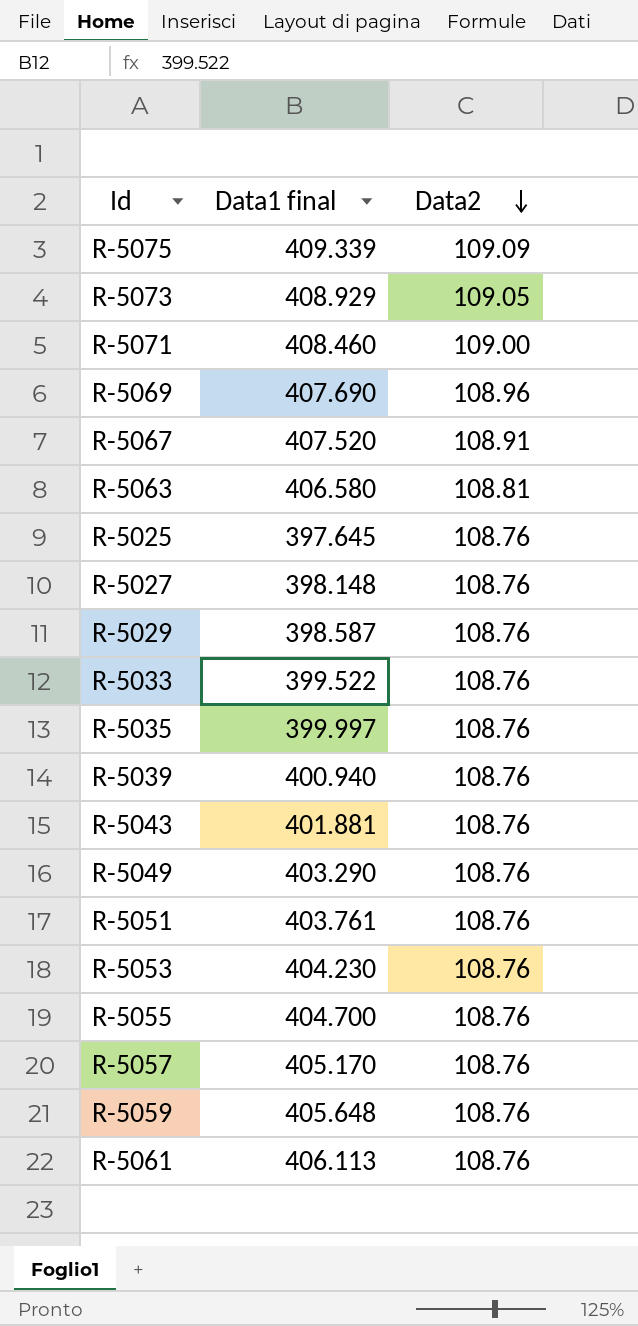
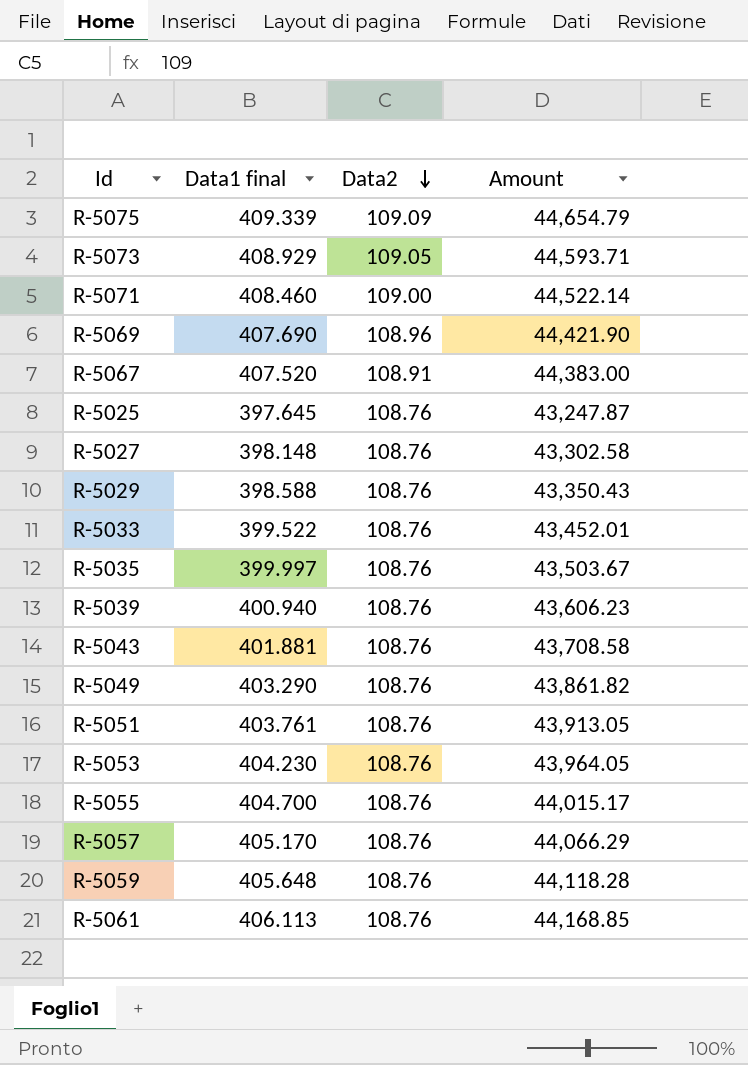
column Amount | formula: none -> [Data1 final] * [Data2]
row R-5063: 406.580 | 108.81 -> none
R-5029 | Data1 final: 398.587 -> 398.588

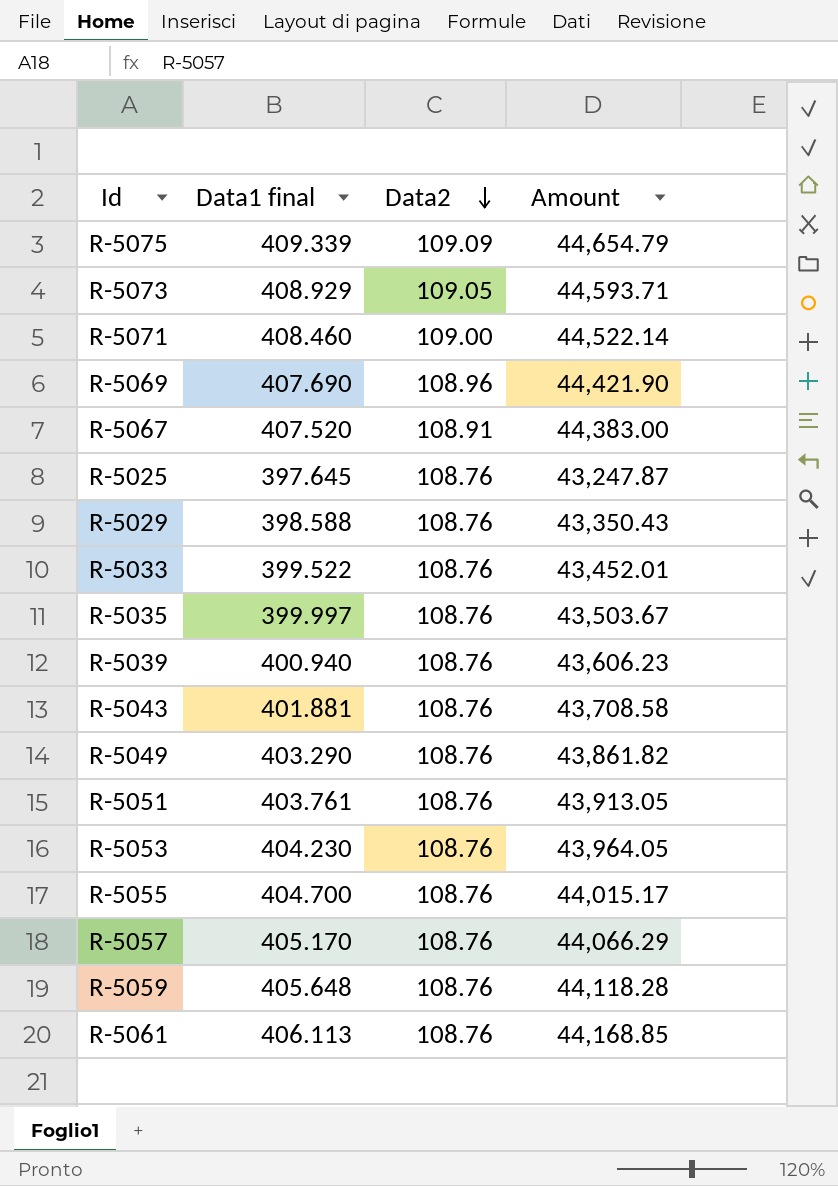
row R-5027: 398.148 | 108.76 | 43,302.58 -> none

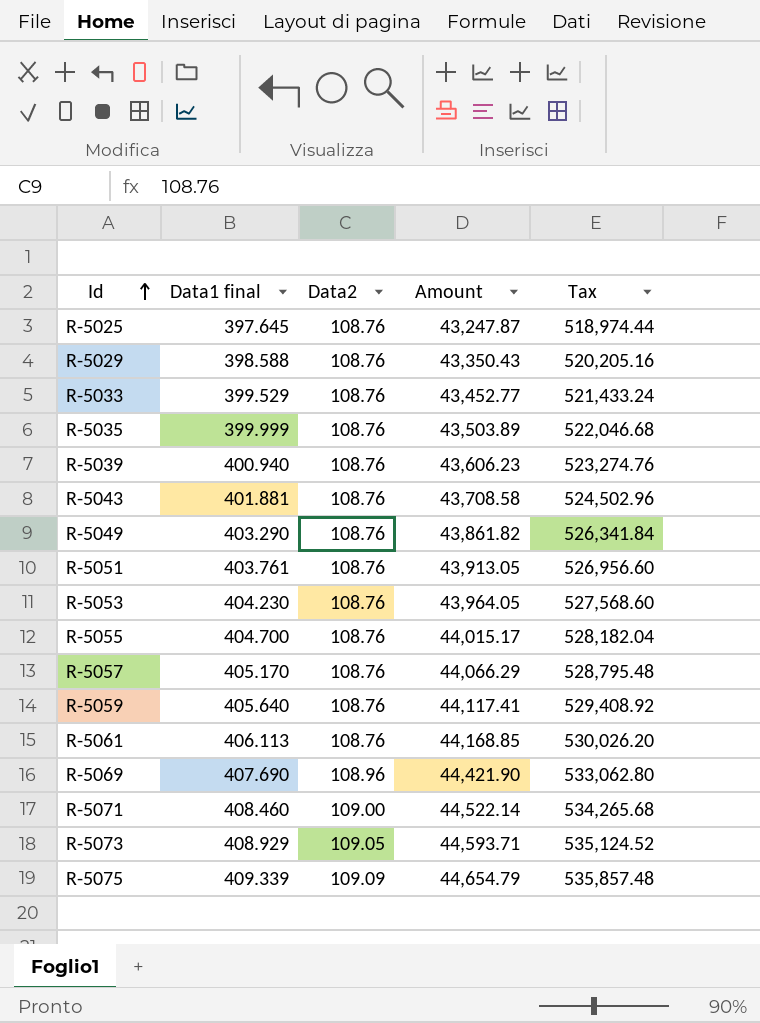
row order: Data2 descending -> Id ascending
column Tax | formula: none -> [Amount] * 12
row R-5067: 407.520 | 108.91 | 44,383.00 -> none
R-5033 | Data1 final: 399.522 -> 399.529
R-5033 | Amount: 43,452.01 -> 43,452.77
R-5035 | Data1 final: 399.997 -> 399.999
R-5035 | Amount: 43,503.67 -> 43,503.89
R-5059 | Data1 final: 405.648 -> 405.640
R-5059 | Amount: 44,118.28 -> 44,117.41

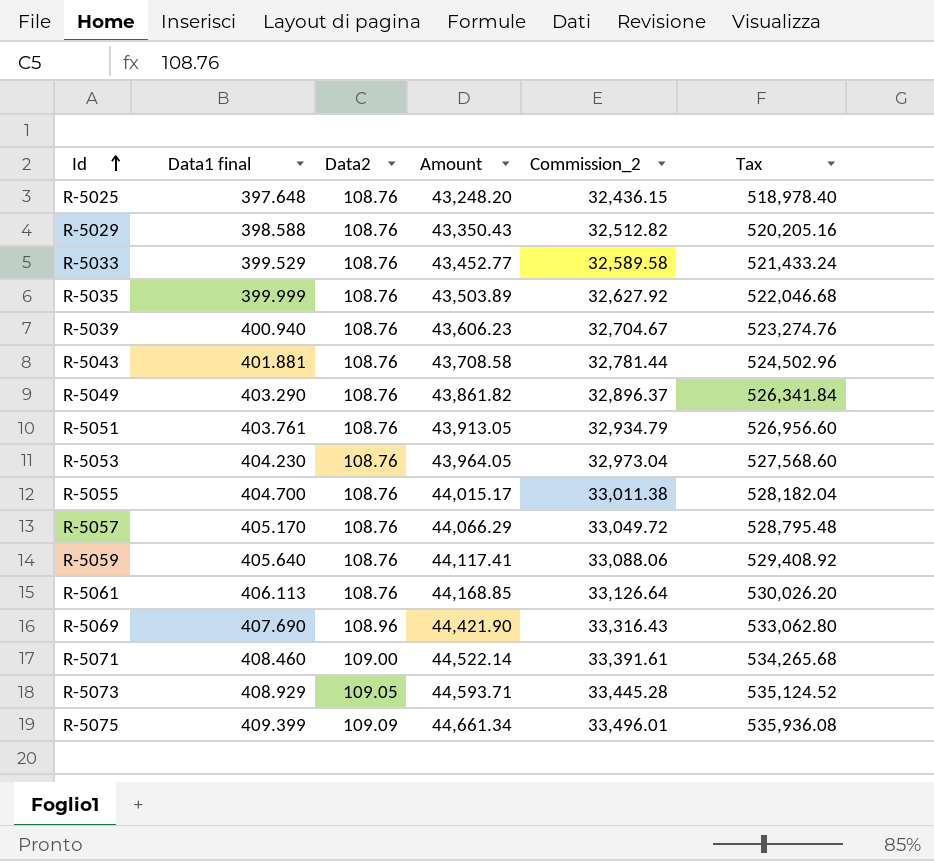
column Commission_2 | formula: none -> [Amount] * 0.75
R-5025 | Data1 final: 397.645 -> 397.648
R-5025 | Amount: 43,247.87 -> 43,248.20
R-5025 | Tax: 518,974.44 -> 518,978.40
R-5075 | Data1 final: 409.339 -> 409.399
R-5075 | Amount: 44,654.79 -> 44,661.34
R-5075 | Tax: 535,857.48 -> 535,936.08

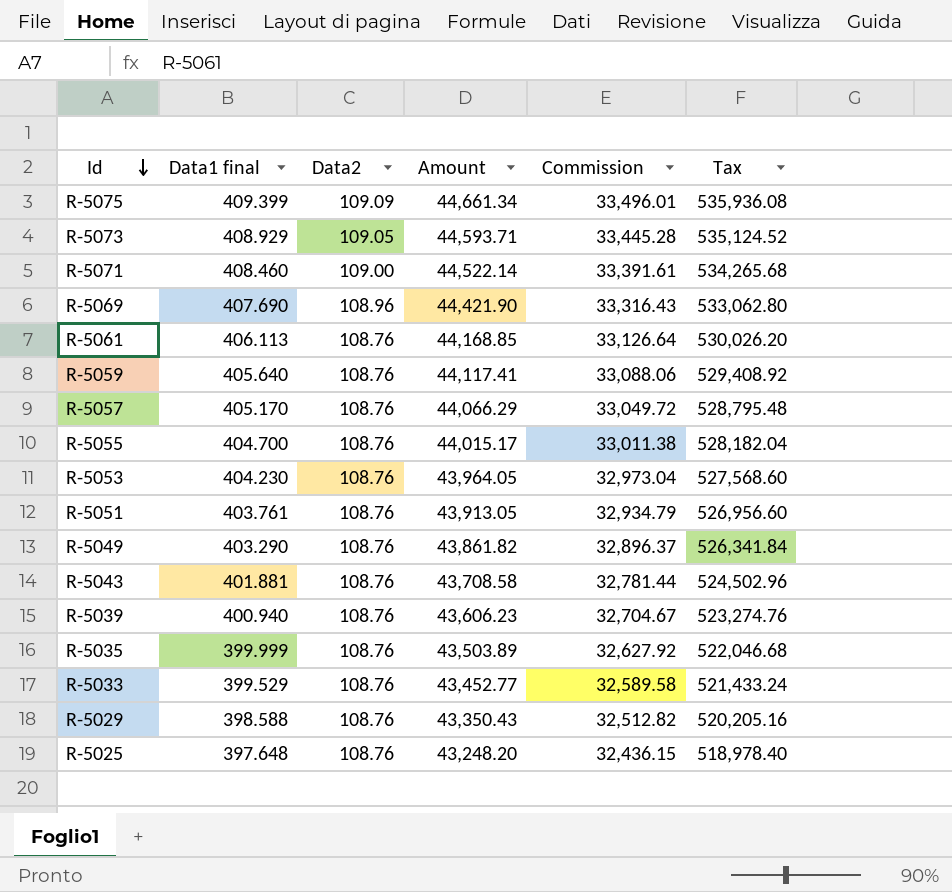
row order: Id ascending -> Id descending
column name: Commission_2 -> Commission

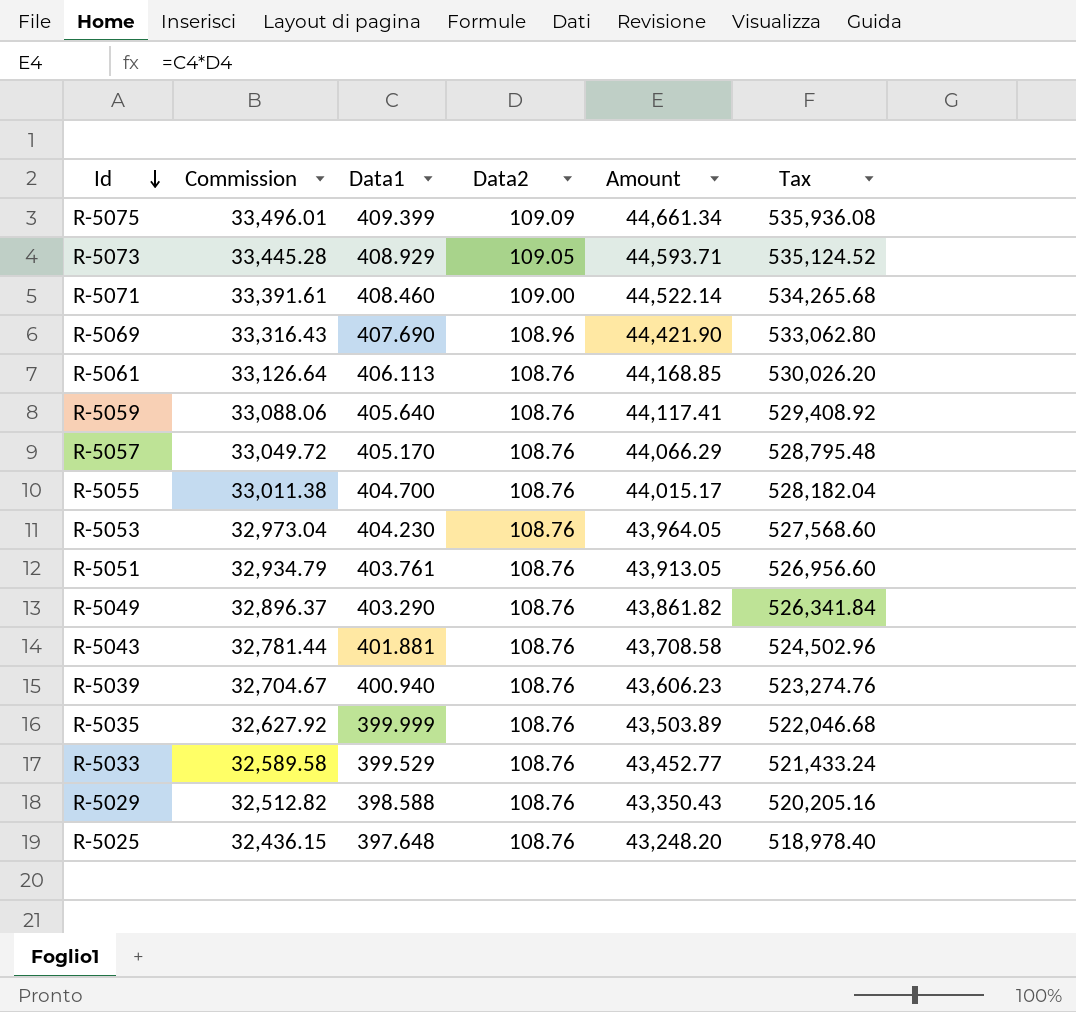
column Commission | position: 5 -> 2
column name: Data1 final -> Data1

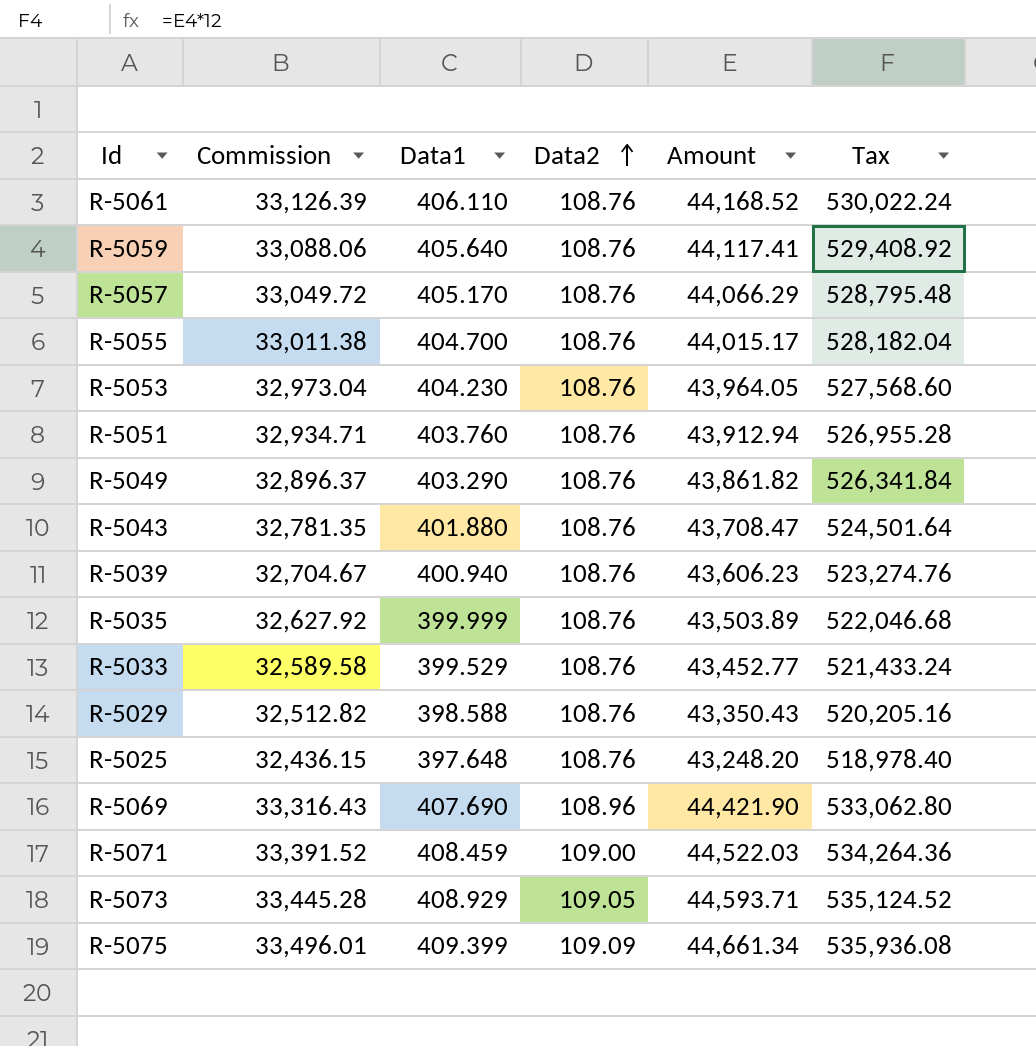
row order: Id descending -> Data2 ascending
R-5061 | Commission: 33,126.64 -> 33,126.39
R-5061 | Data1: 406.113 -> 406.110
R-5061 | Amount: 44,168.85 -> 44,168.52
R-5061 | Tax: 530,026.20 -> 530,022.24
R-5051 | Commission: 32,934.79 -> 32,934.71
R-5051 | Data1: 403.761 -> 403.760
R-5051 | Amount: 43,913.05 -> 43,912.94
R-5051 | Tax: 526,956.60 -> 526,955.28
R-5043 | Commission: 32,781.44 -> 32,781.35
R-5043 | Data1: 401.881 -> 401.880
R-5043 | Amount: 43,708.58 -> 43,708.47
R-5043 | Tax: 524,502.96 -> 524,501.64
R-5071 | Commission: 33,391.61 -> 33,391.52
R-5071 | Data1: 408.460 -> 408.459
R-5071 | Amount: 44,522.14 -> 44,522.03
R-5071 | Tax: 534,265.68 -> 534,264.36

